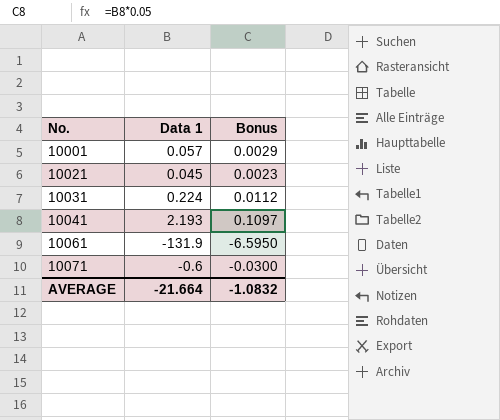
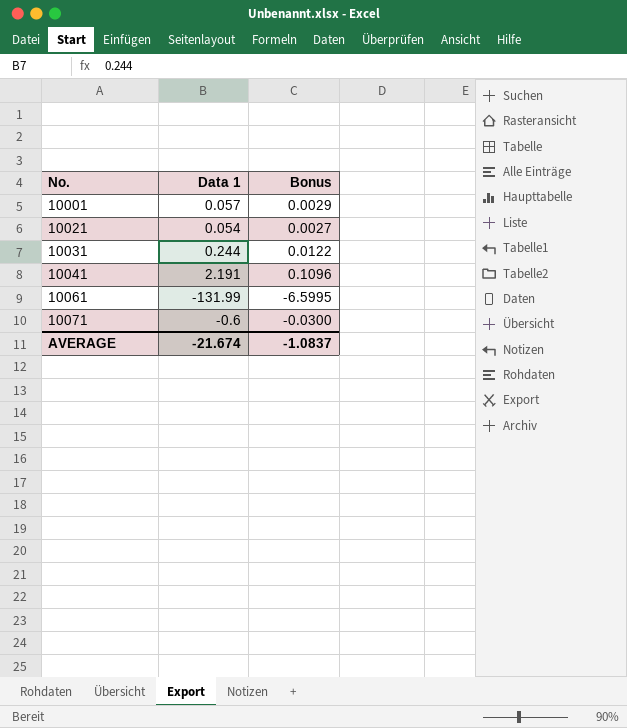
10021 | Data 1: 0.045 -> 0.054
10021 | Bonus: 0.0023 -> 0.0027
10031 | Data 1: 0.224 -> 0.244
10031 | Bonus: 0.0112 -> 0.0122
10041 | Data 1: 2.193 -> 2.191
10041 | Bonus: 0.1097 -> 0.1096
10061 | Data 1: -131.9 -> -131.99
10061 | Bonus: -6.5950 -> -6.5995
AVERAGE | Data 1: -21.664 -> -21.674
AVERAGE | Bonus: -1.0832 -> -1.0837

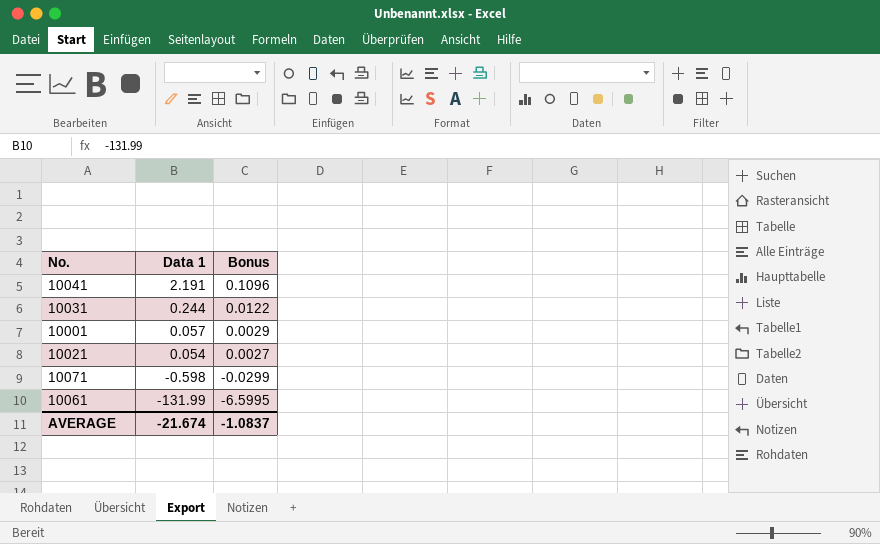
row order: No. ascending -> Data 1 descending
10071 | Data 1: -0.6 -> -0.598
10071 | Bonus: -0.0300 -> -0.0299

